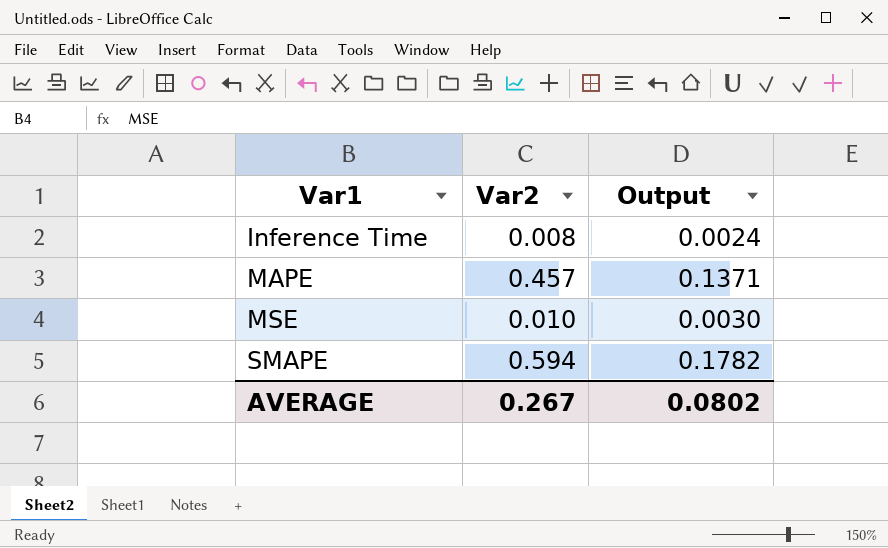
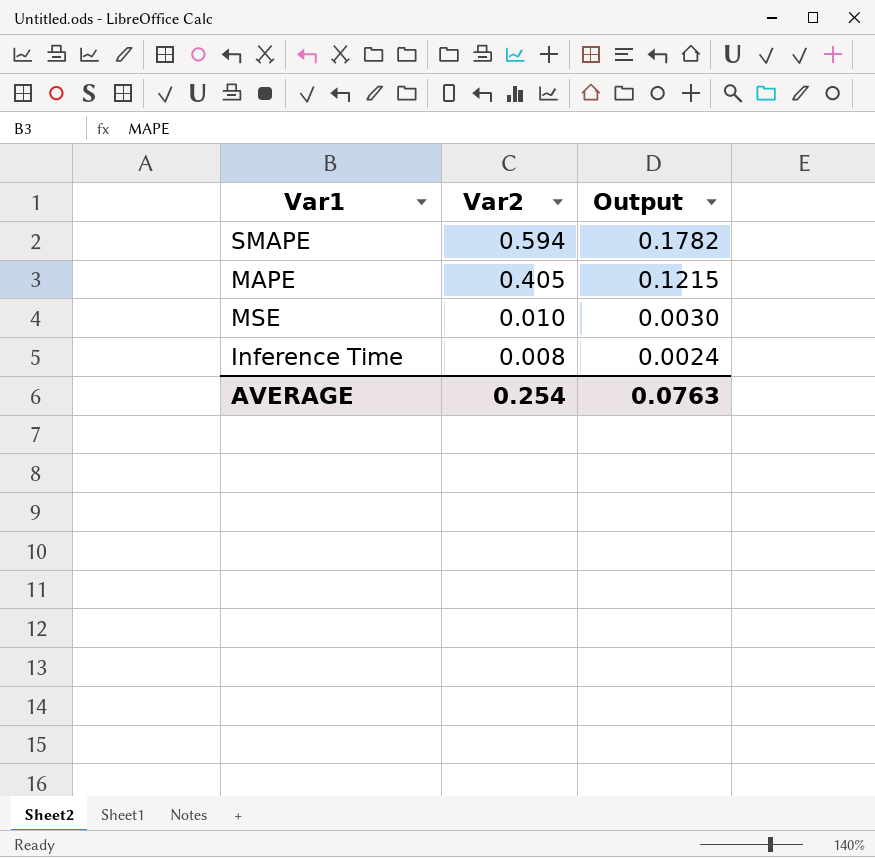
row order: Var1 ascending -> Var2 descending
MAPE | Var2: 0.457 -> 0.405
MAPE | Output: 0.1371 -> 0.1215
AVERAGE | Var2: 0.267 -> 0.254
AVERAGE | Output: 0.0802 -> 0.0763

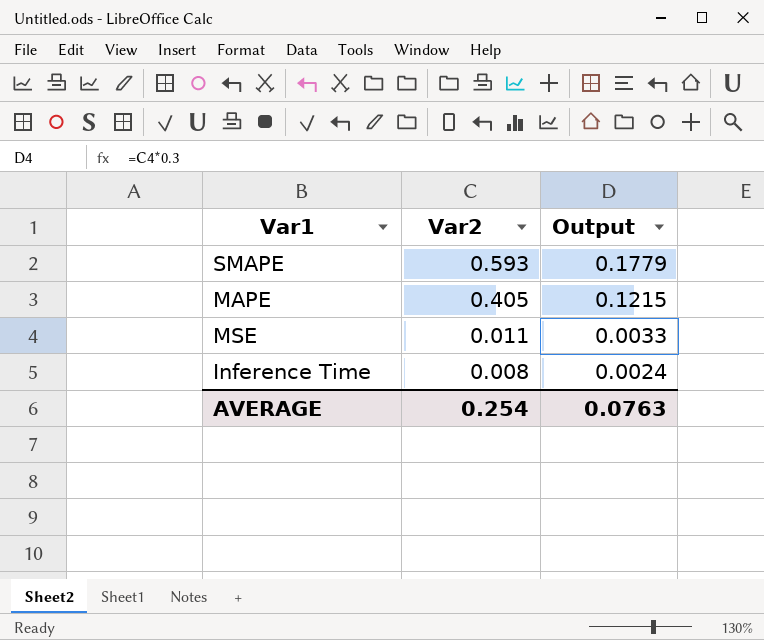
SMAPE | Var2: 0.594 -> 0.593
SMAPE | Output: 0.1782 -> 0.1779
MSE | Var2: 0.010 -> 0.011
MSE | Output: 0.0030 -> 0.0033

